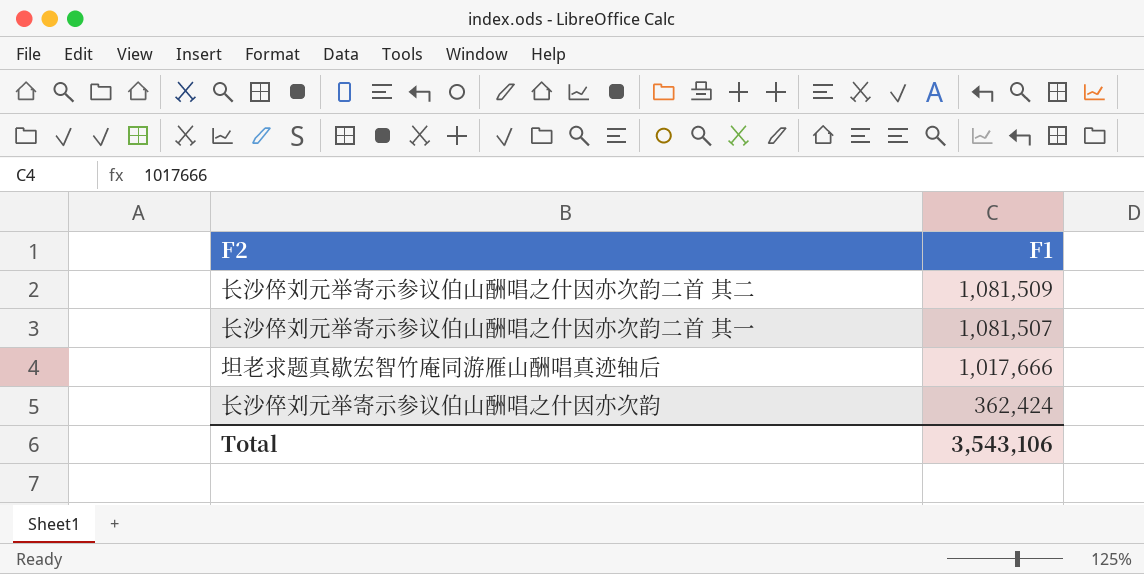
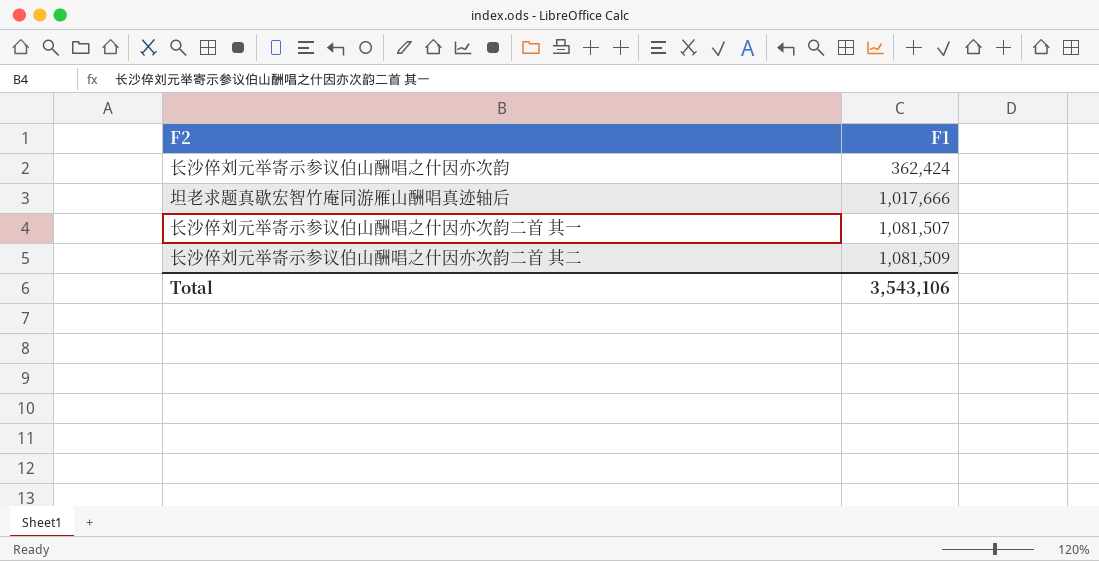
row order: F1 descending -> F1 ascending

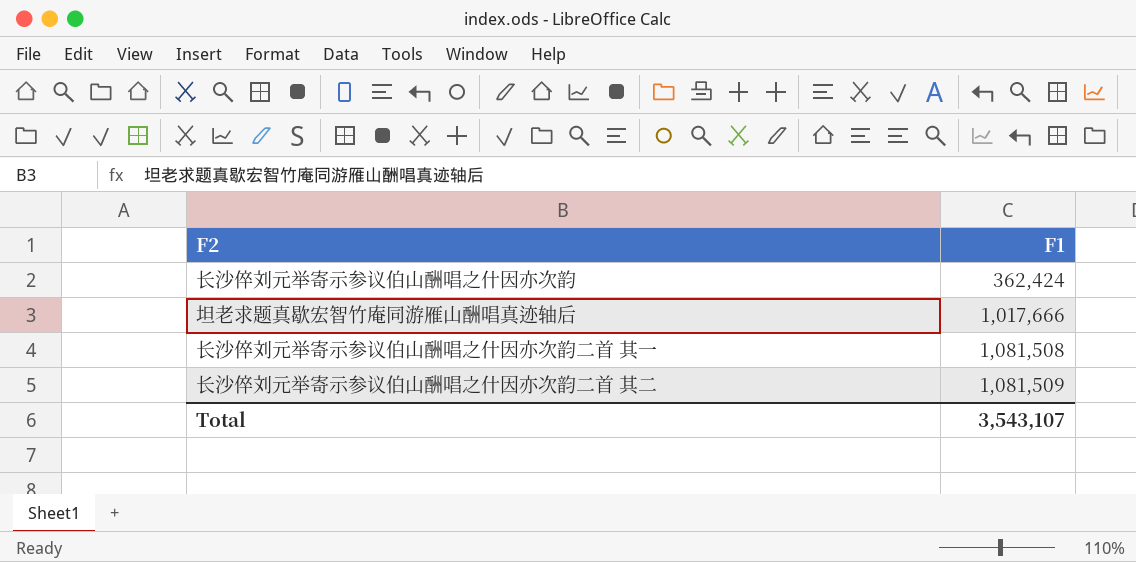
长沙倅刘元举寄示参议伯山酬唱之什因亦次韵二首 其一 | F1: 1,081,507 -> 1,081,508
Total | F1: 3,543,106 -> 3,543,107

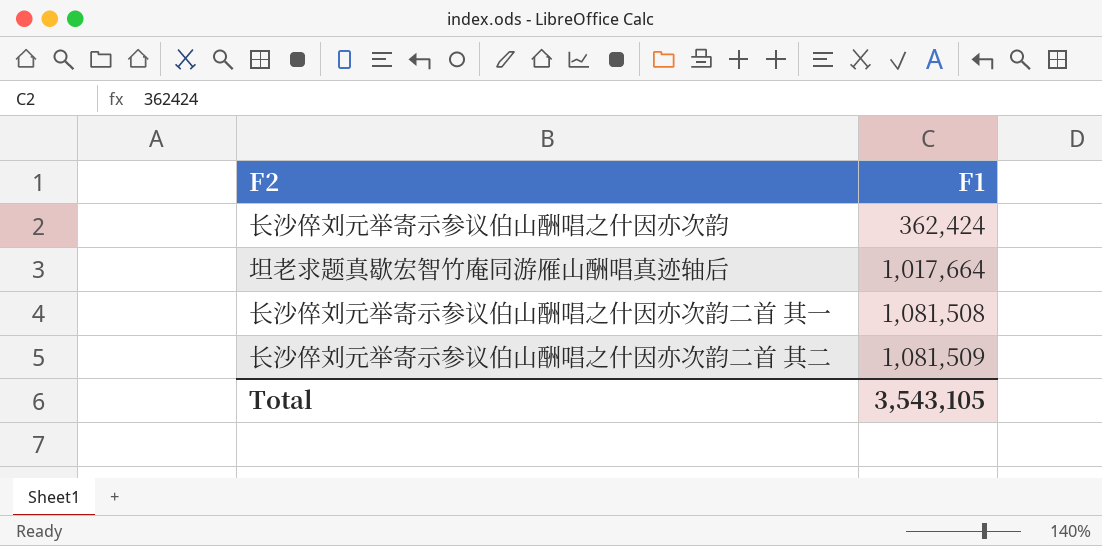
坦老求题真歇宏智竹庵同游雁山酬唱真迹轴后 | F1: 1,017,666 -> 1,017,664
Total | F1: 3,543,107 -> 3,543,105

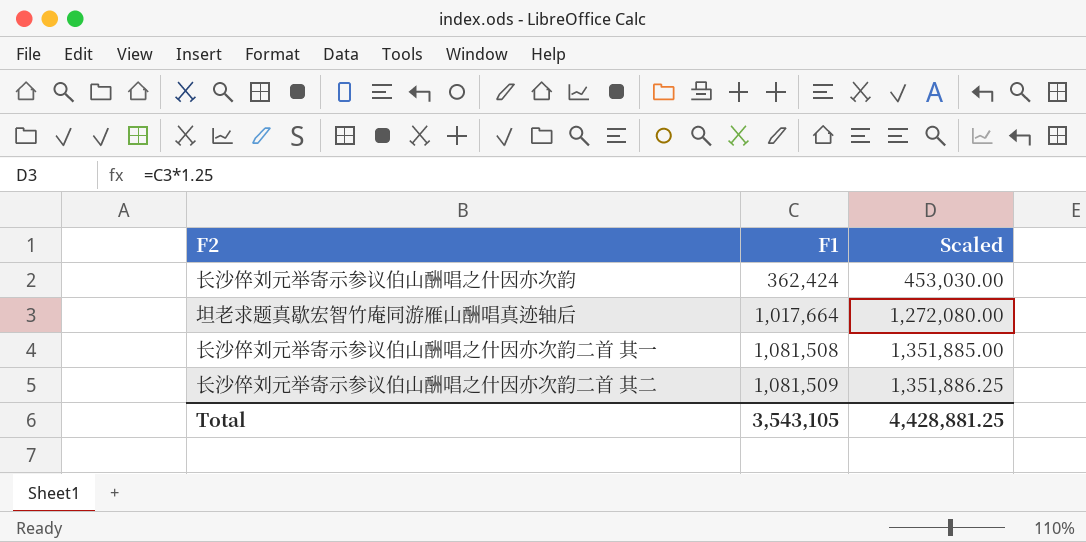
column Scaled | formula: none -> [F1] * 1.25

